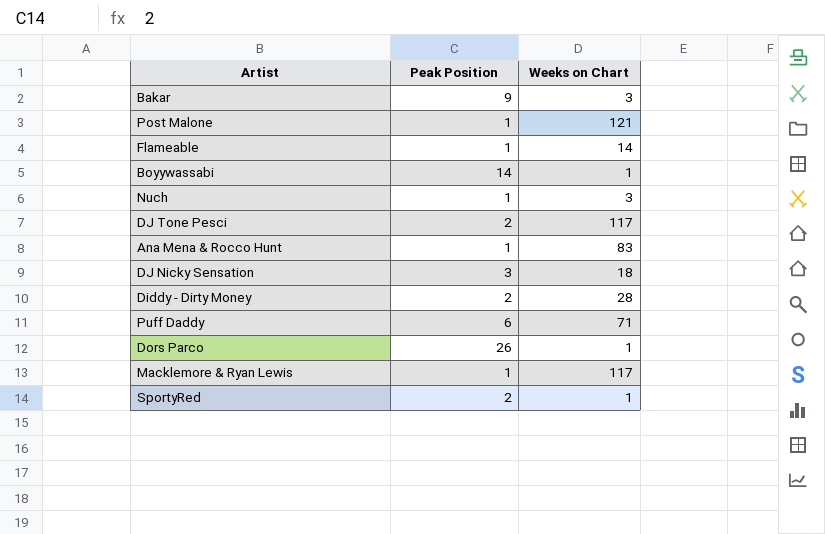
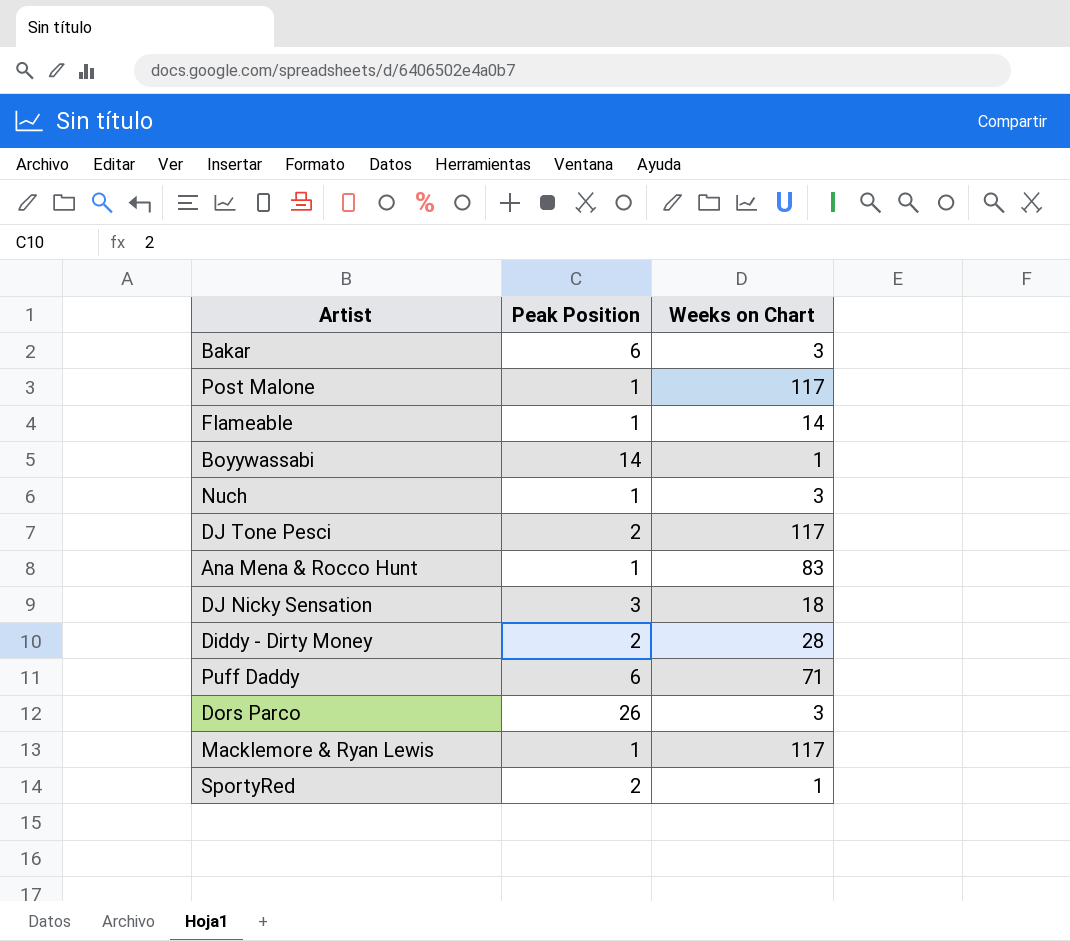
Bakar | Peak Position: 9 -> 6
Post Malone | Weeks on Chart: 121 -> 117
Dors Parco | Weeks on Chart: 1 -> 3

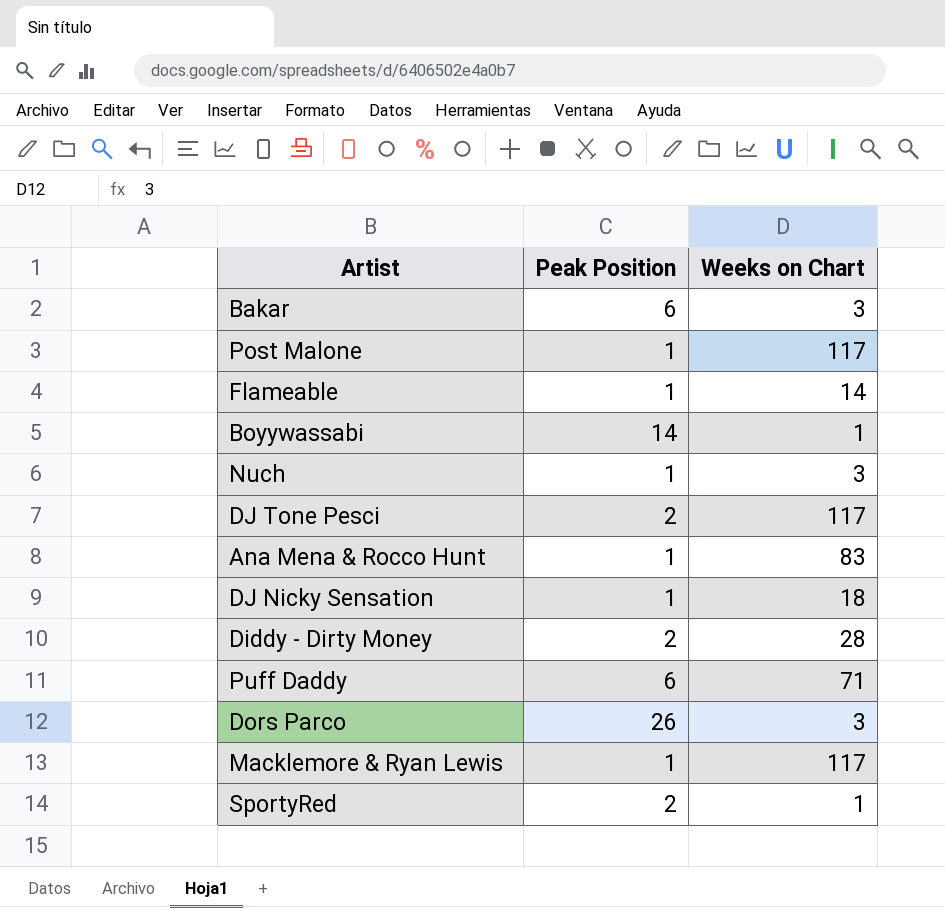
DJ Nicky Sensation | Peak Position: 3 -> 1

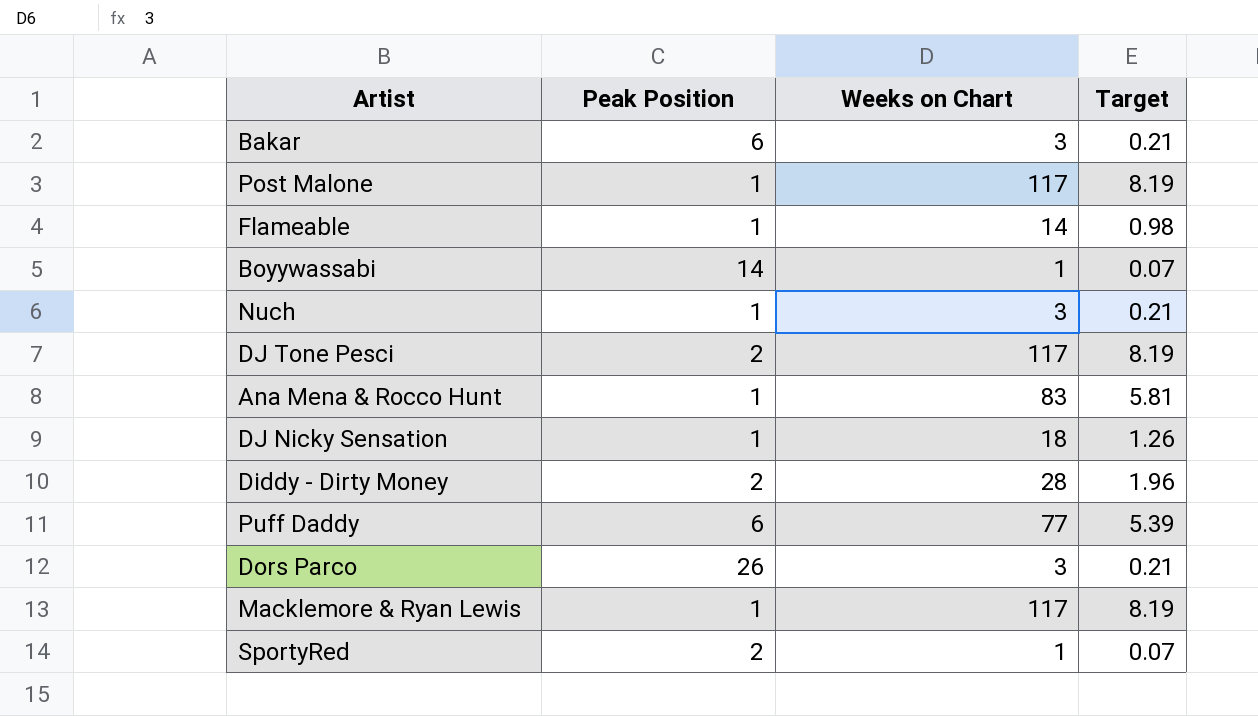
column Target | formula: none -> [Weeks on Chart] * 0.07
Puff Daddy | Weeks on Chart: 71 -> 77

